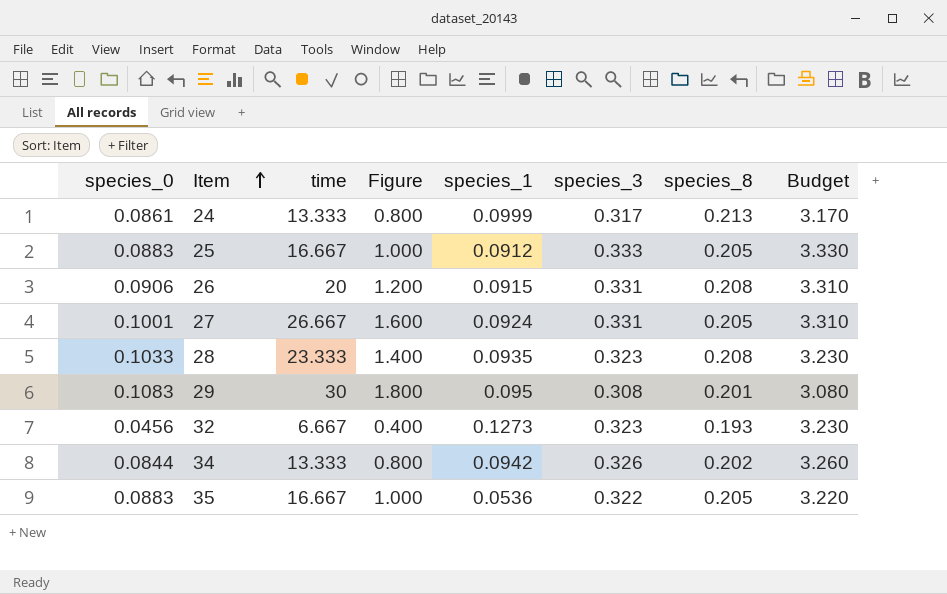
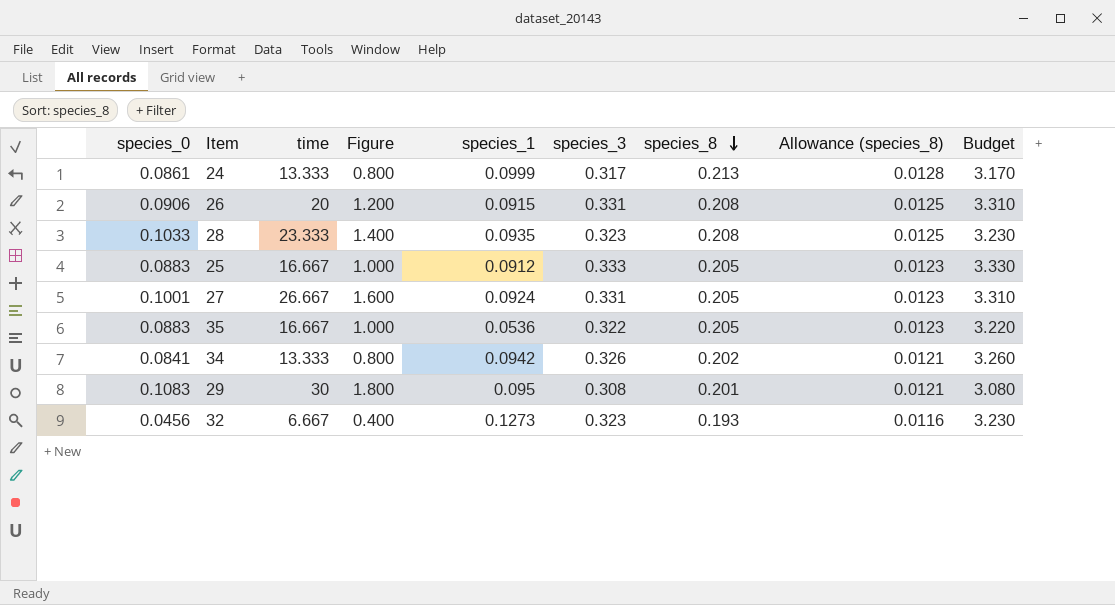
row order: Item ascending -> species_8 descending
column Allowance (species_8) | formula: none -> [species_8] * 0.06
34 | species_0: 0.0844 -> 0.0841

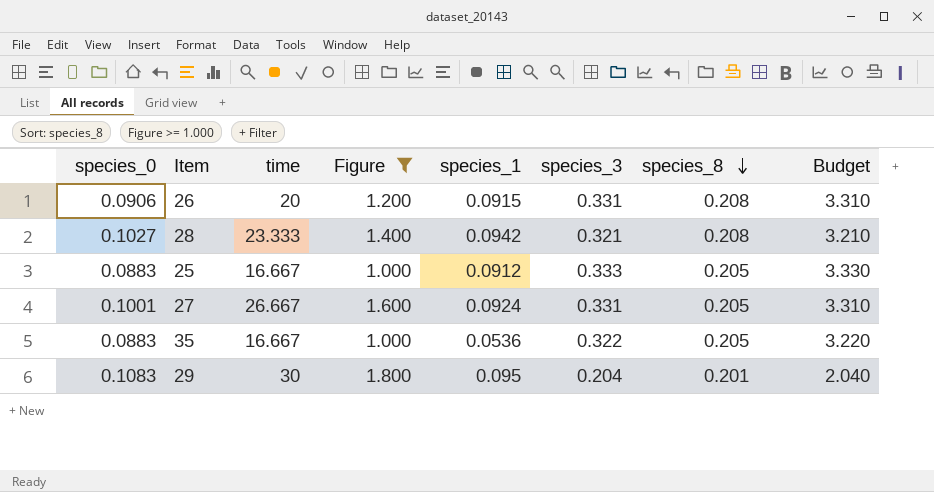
filter: none -> Figure >= 1.000
column Allowance (species_8) | formula: [species_8] * 0.06 -> none
28 | species_0: 0.1033 -> 0.1027
28 | species_1: 0.0935 -> 0.0942
28 | species_3: 0.323 -> 0.321
28 | Budget: 3.230 -> 3.210
29 | species_3: 0.308 -> 0.204
29 | Budget: 3.080 -> 2.040

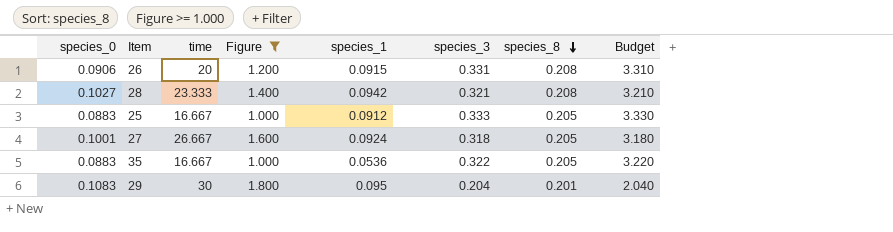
27 | species_3: 0.331 -> 0.318
27 | Budget: 3.310 -> 3.180

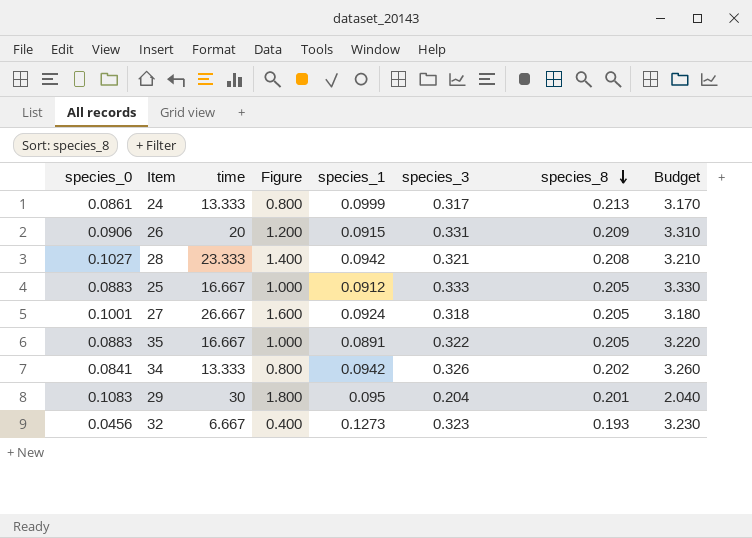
filter: Figure >= 1.000 -> none
26 | species_8: 0.208 -> 0.209
35 | species_1: 0.0536 -> 0.0891

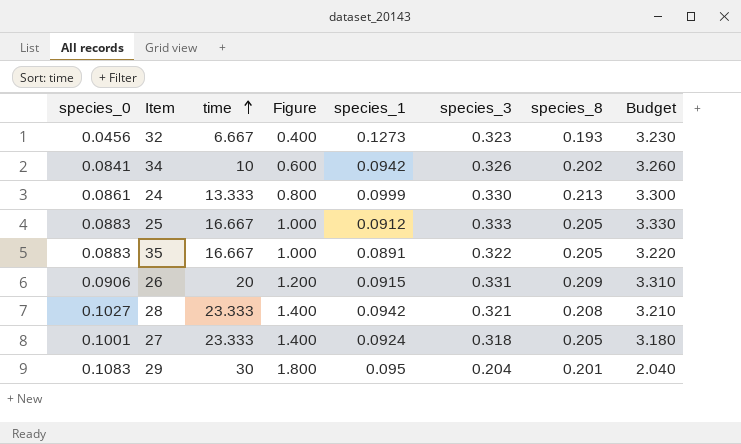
row order: species_8 descending -> time ascending
34 | time: 13.333 -> 10
34 | Figure: 0.800 -> 0.600
24 | species_3: 0.317 -> 0.330
24 | Budget: 3.170 -> 3.300
27 | time: 26.667 -> 23.333
27 | Figure: 1.600 -> 1.400

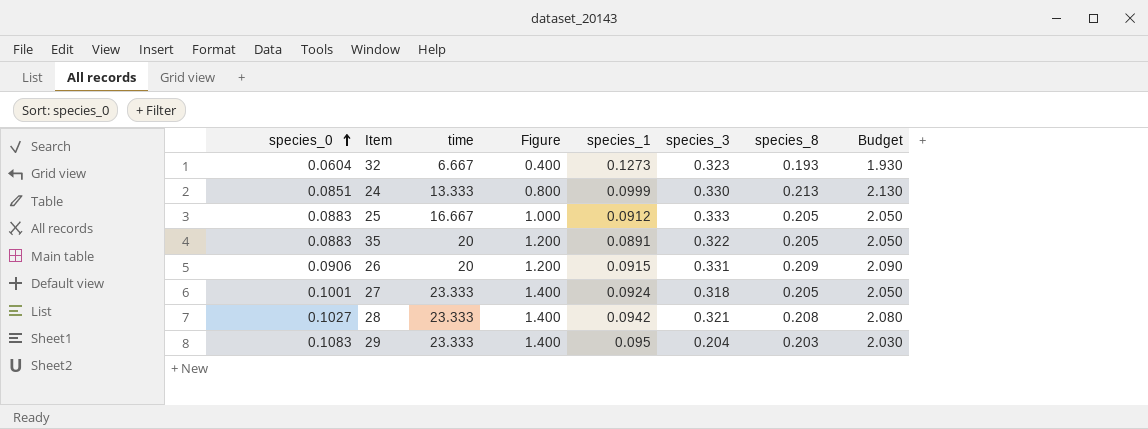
row order: time ascending -> species_0 ascending
column Budget | formula: [species_3] * 10 -> [species_8] * 10
row 34: 0.0841 | 10 | 0.600 | 0.0942 | 0.326 | 0.202 | 3.260 -> none
32 | species_0: 0.0456 -> 0.0604
24 | species_0: 0.0861 -> 0.0851
35 | time: 16.667 -> 20
35 | Figure: 1.000 -> 1.200
29 | time: 30 -> 23.333
29 | Figure: 1.800 -> 1.400
29 | species_8: 0.201 -> 0.203

